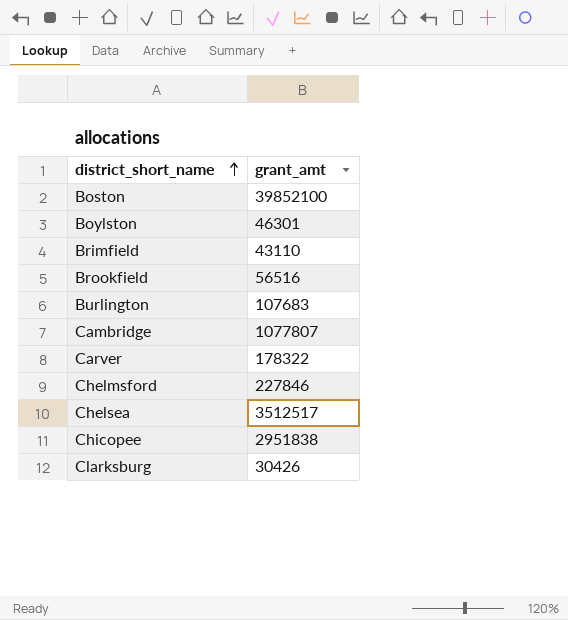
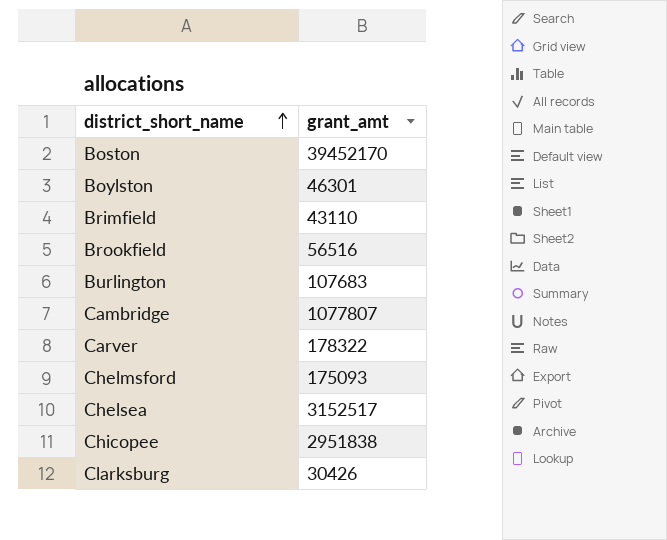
Boston | grant_amt: 39852100 -> 39452170
Chelmsford | grant_amt: 227846 -> 175093
Chelsea | grant_amt: 3512517 -> 3152517

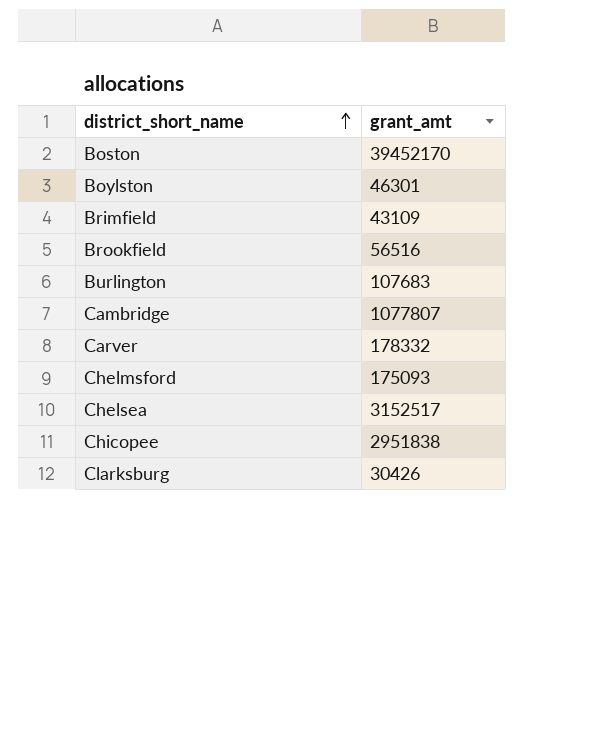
Brimfield | grant_amt: 43110 -> 43109
Carver | grant_amt: 178322 -> 178332

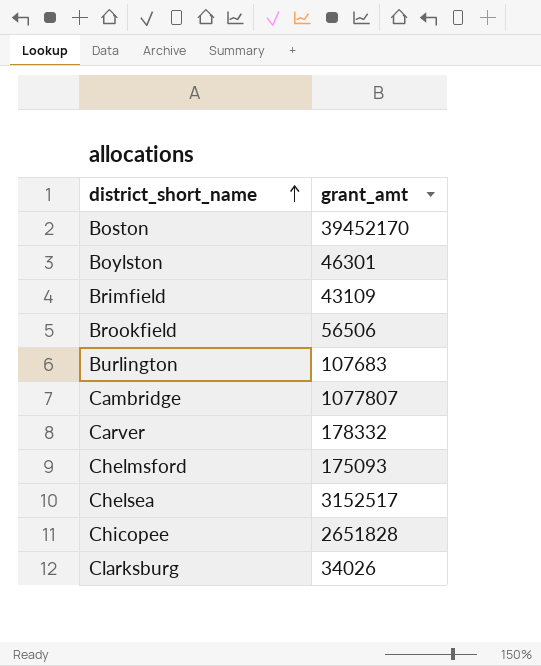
Brookfield | grant_amt: 56516 -> 56506
Chicopee | grant_amt: 2951838 -> 2651828
Clarksburg | grant_amt: 30426 -> 34026

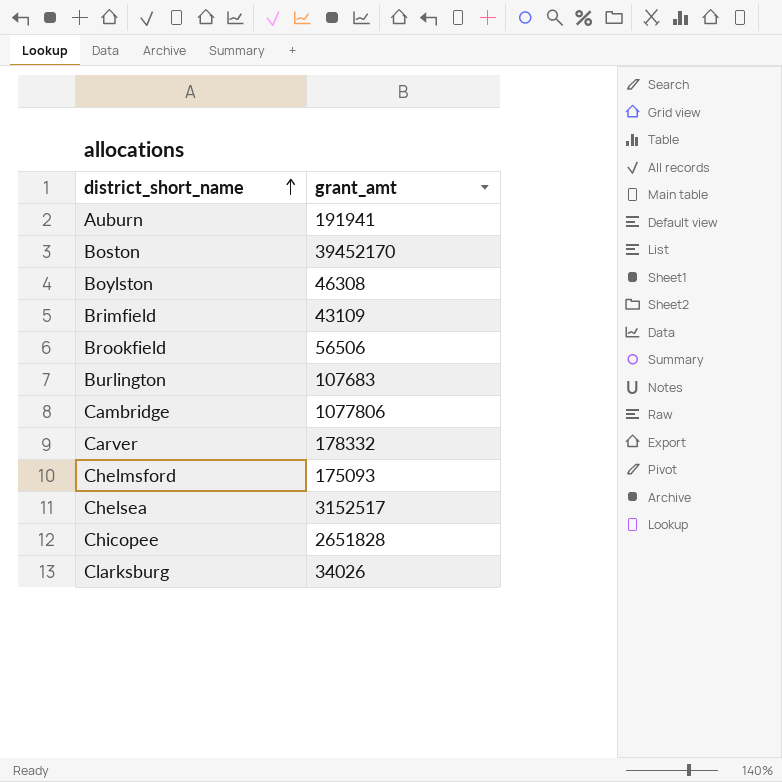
row Auburn: none -> 191941
Boylston | grant_amt: 46301 -> 46308
Cambridge | grant_amt: 1077807 -> 1077806

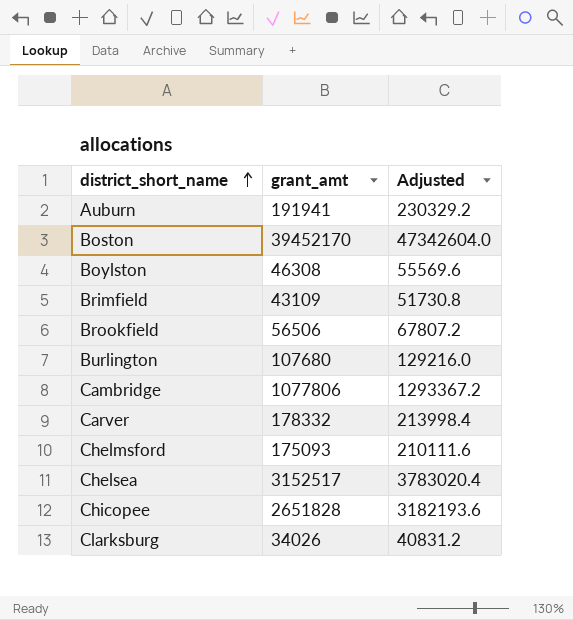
column Adjusted | formula: none -> [grant_amt] * 1.2
Burlington | grant_amt: 107683 -> 107680

